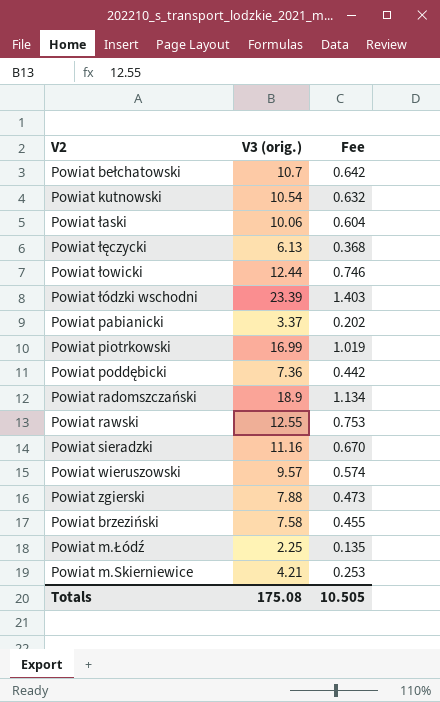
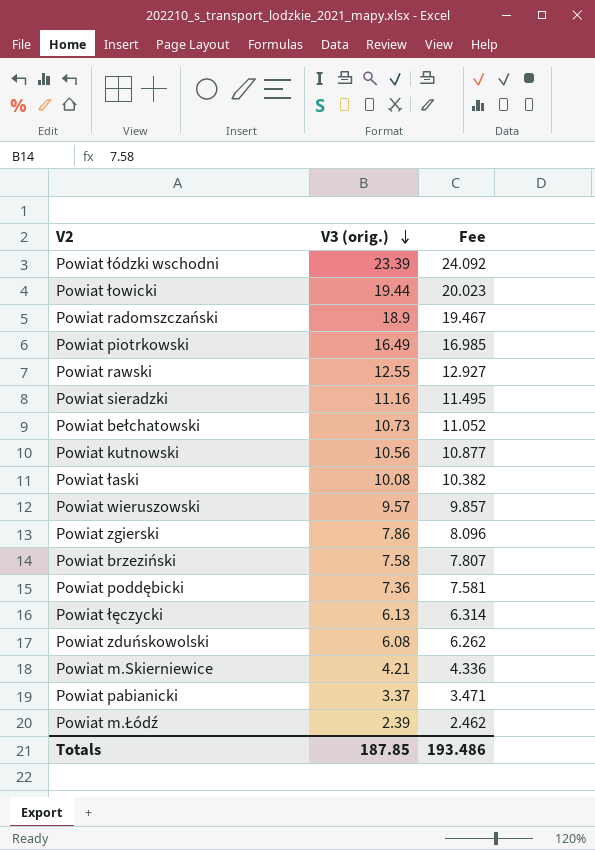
row order: none -> V3 (orig.) descending
column Fee | formula: [V3 (orig.)] * 0.06 -> [V3 (orig.)] * 1.03
Powiat łowicki | V3 (orig.): 12.44 -> 19.44
Powiat piotrkowski | V3 (orig.): 16.99 -> 16.49
Powiat bełchatowski | V3 (orig.): 10.7 -> 10.73
Powiat kutnowski | V3 (orig.): 10.54 -> 10.56
Powiat łaski | V3 (orig.): 10.06 -> 10.08
Powiat zgierski | V3 (orig.): 7.88 -> 7.86
row Powiat zduńskowolski: none -> 6.08 | 6.262
Powiat m.Łódź | V3 (orig.): 2.25 -> 2.39
Totals | V3 (orig.): 175.08 -> 187.85
Totals | Fee: 10.505 -> 193.486

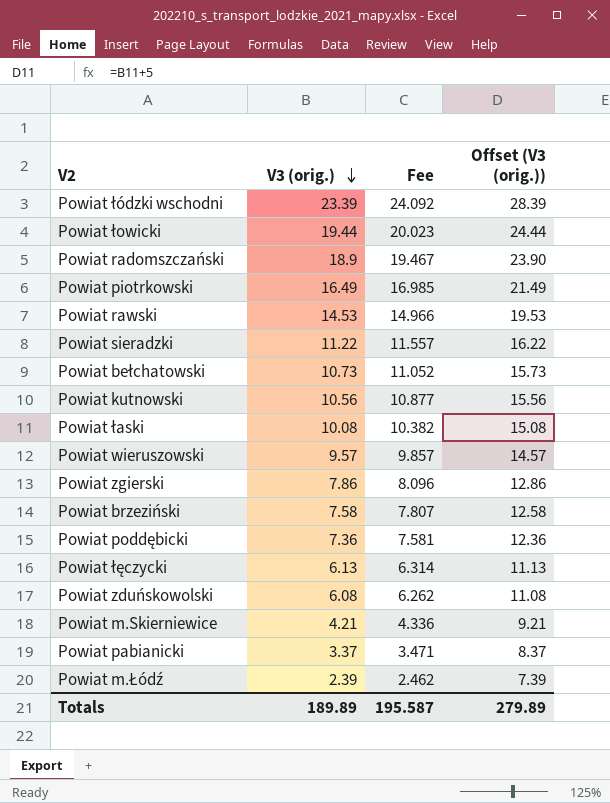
column Offset (V3 (orig.)) | formula: none -> [V3 (orig.)] + 5
Powiat rawski | V3 (orig.): 12.55 -> 14.53
Powiat rawski | Fee: 12.927 -> 14.966
Powiat sieradzki | V3 (orig.): 11.16 -> 11.22
Powiat sieradzki | Fee: 11.495 -> 11.557
Totals | V3 (orig.): 187.85 -> 189.89
Totals | Fee: 193.486 -> 195.587

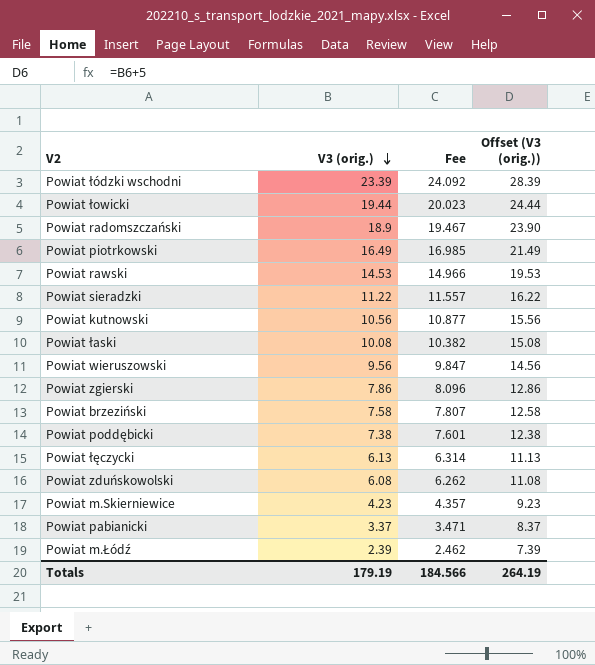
row Powiat bełchatowski: 10.73 | 11.052 | 15.73 -> none
Powiat wieruszowski | V3 (orig.): 9.57 -> 9.56
Powiat wieruszowski | Fee: 9.857 -> 9.847
Powiat wieruszowski | Offset (V3 (orig.)): 14.57 -> 14.56
Powiat poddębicki | V3 (orig.): 7.36 -> 7.38
Powiat poddębicki | Fee: 7.581 -> 7.601
Powiat poddębicki | Offset (V3 (orig.)): 12.36 -> 12.38
Powiat m.Skierniewice | V3 (orig.): 4.21 -> 4.23
Powiat m.Skierniewice | Fee: 4.336 -> 4.357
Powiat m.Skierniewice | Offset (V3 (orig.)): 9.21 -> 9.23
Totals | V3 (orig.): 189.89 -> 179.19
Totals | Fee: 195.587 -> 184.566
Totals | Offset (V3 (orig.)): 279.89 -> 264.19

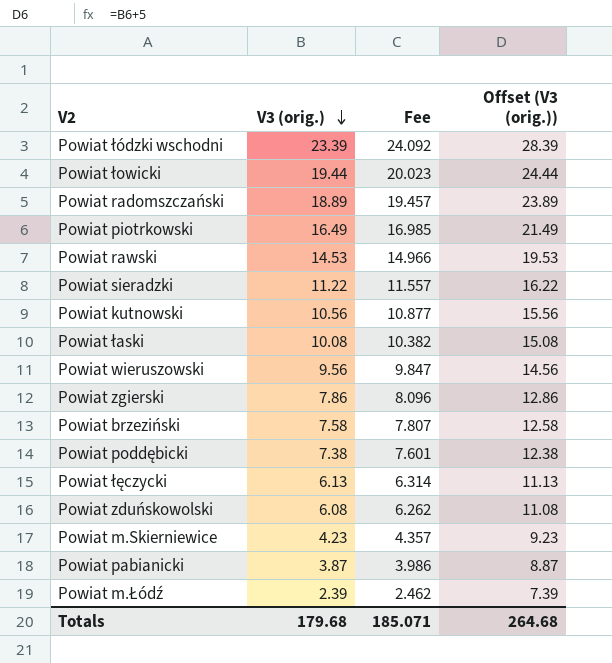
Powiat radomszczański | V3 (orig.): 18.9 -> 18.89
Powiat radomszczański | Fee: 19.467 -> 19.457
Powiat radomszczański | Offset (V3 (orig.)): 23.90 -> 23.89
Powiat pabianicki | V3 (orig.): 3.37 -> 3.87
Powiat pabianicki | Fee: 3.471 -> 3.986
Powiat pabianicki | Offset (V3 (orig.)): 8.37 -> 8.87
Totals | V3 (orig.): 179.19 -> 179.68
Totals | Fee: 184.566 -> 185.071
Totals | Offset (V3 (orig.)): 264.19 -> 264.68

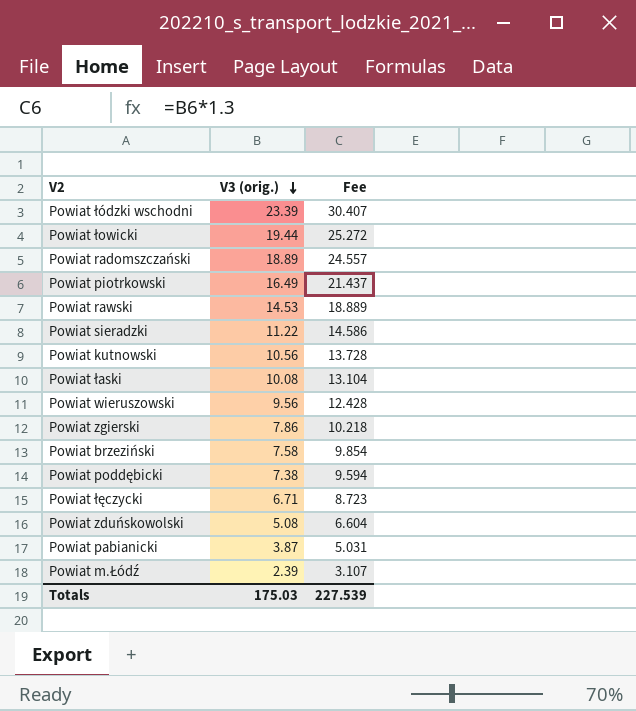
column Offset (V3 (orig.)) | formula: [V3 (orig.)] + 5 -> none
column Fee | formula: [V3 (orig.)] * 1.03 -> [V3 (orig.)] * 1.3
row Powiat m.Skierniewice: 4.23 | 4.357 | 9.23 -> none
Powiat łęczycki | V3 (orig.): 6.13 -> 6.71
Powiat zduńskowolski | V3 (orig.): 6.08 -> 5.08
Totals | V3 (orig.): 179.68 -> 175.03
Totals | Fee: 185.071 -> 227.539

